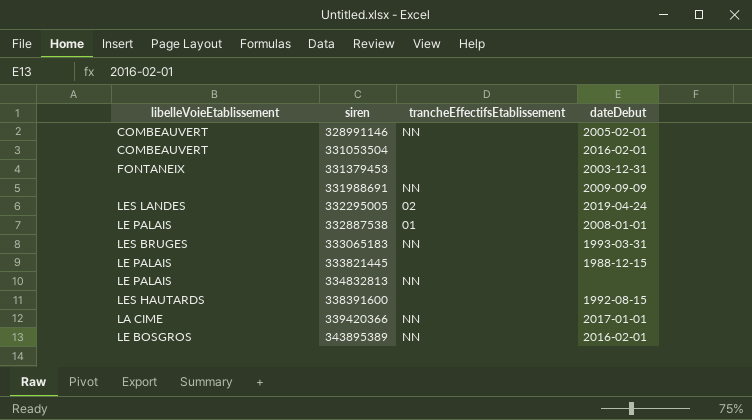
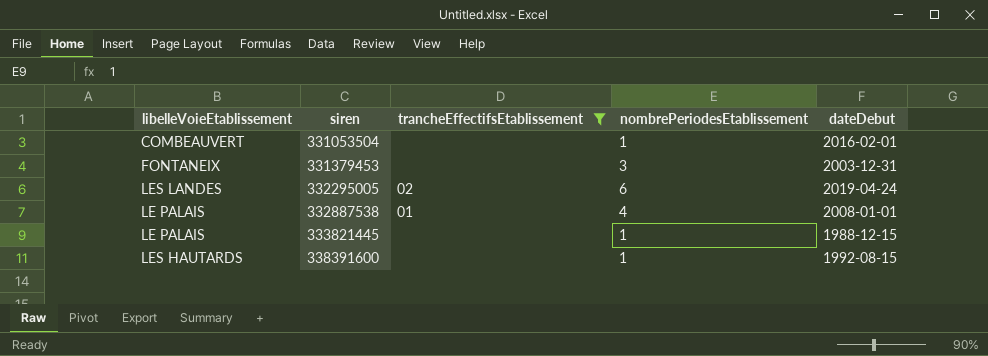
filter: none -> trancheEffectifsEtablissement != NN
column nombrePeriodesEtablissement | position: none -> 4

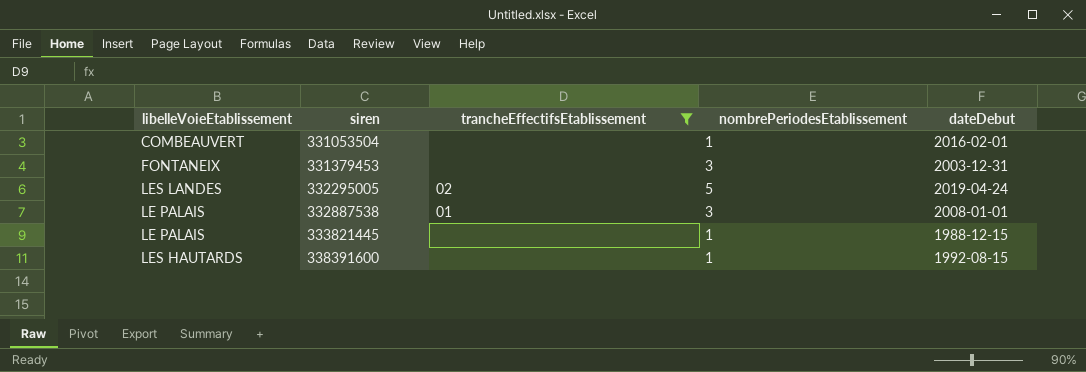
332295005 | nombrePeriodesEtablissement: 6 -> 5
332887538 | nombrePeriodesEtablissement: 4 -> 3

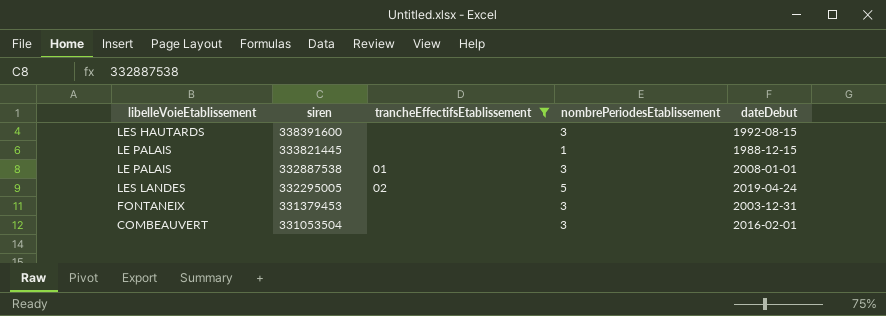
row order: siren ascending -> siren descending
338391600 | nombrePeriodesEtablissement: 1 -> 3
331053504 | nombrePeriodesEtablissement: 1 -> 3

